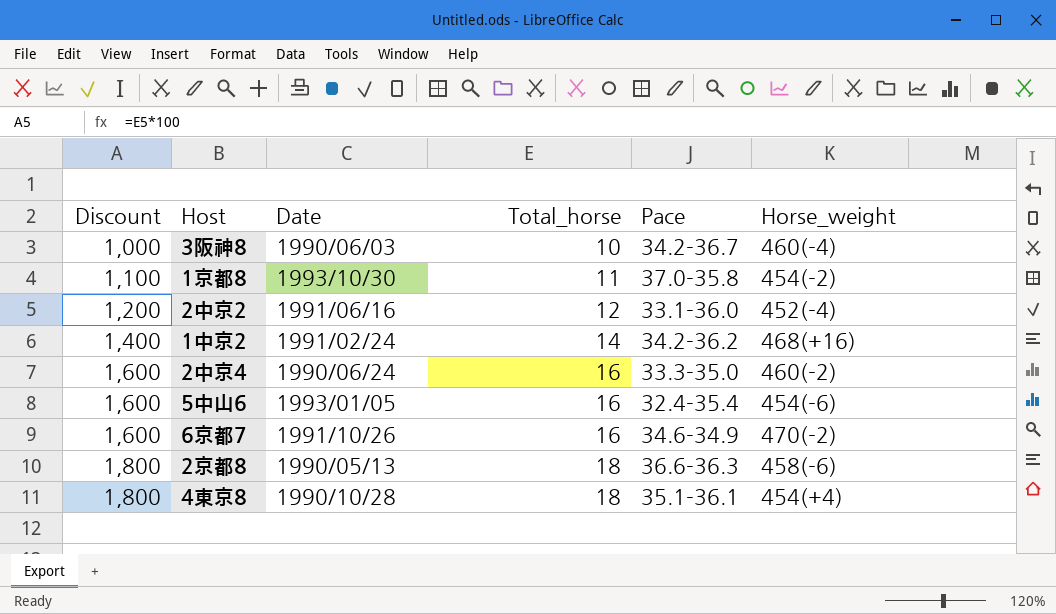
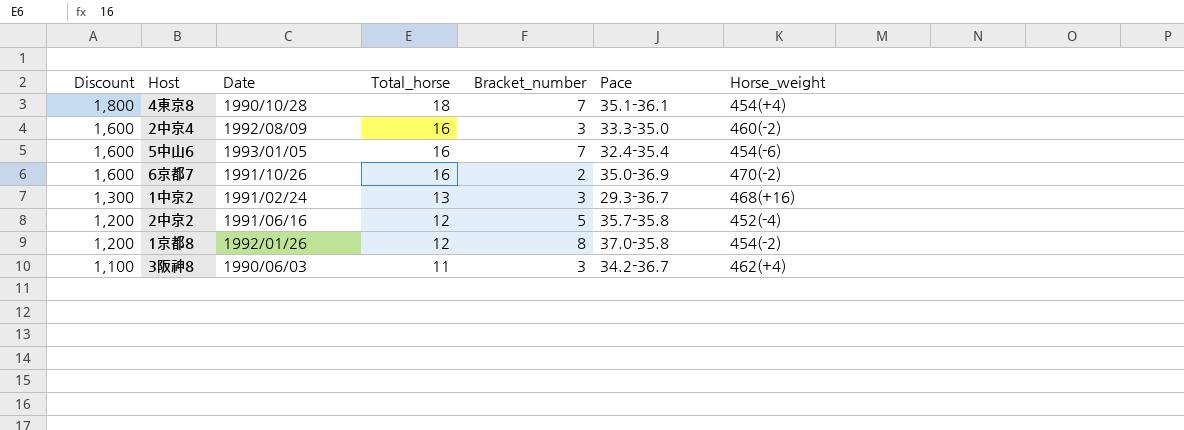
row order: Discount ascending -> Discount descending
column Bracket_number | position: none -> 5
row 2京都8: 1,800 | 1990/05/13 | 18 | 36.6-36.3 | 458(-6) -> none
2中京4 | Date: 1990/06/24 -> 1992/08/09
6京都7 | Pace: 34.6-34.9 -> 35.0-36.9
1中京2 | Discount: 1,400 -> 1,300
1中京2 | Total_horse: 14 -> 13
1中京2 | Pace: 34.2-36.2 -> 29.3-36.7
2中京2 | Pace: 33.1-36.0 -> 35.7-35.8
1京都8 | Discount: 1,100 -> 1,200
1京都8 | Date: 1993/10/30 -> 1992/01/26
1京都8 | Total_horse: 11 -> 12
3阪神8 | Discount: 1,000 -> 1,100
3阪神8 | Total_horse: 10 -> 11
3阪神8 | Horse_weight: 460(-4) -> 462(+4)

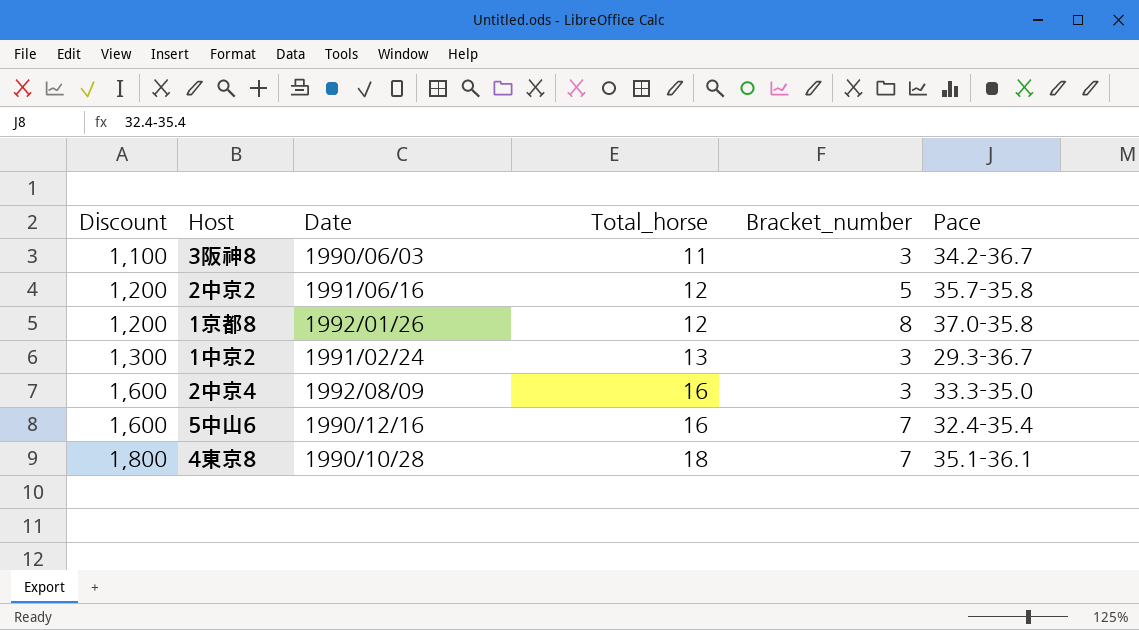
row order: Discount descending -> Discount ascending
column Horse_weight | position: 7 -> none
row 6京都7: 1,600 | 1991/10/26 | 16 | 2 | 35.0-36.9 | 470(-2) -> none
5中山6 | Date: 1993/01/05 -> 1990/12/16

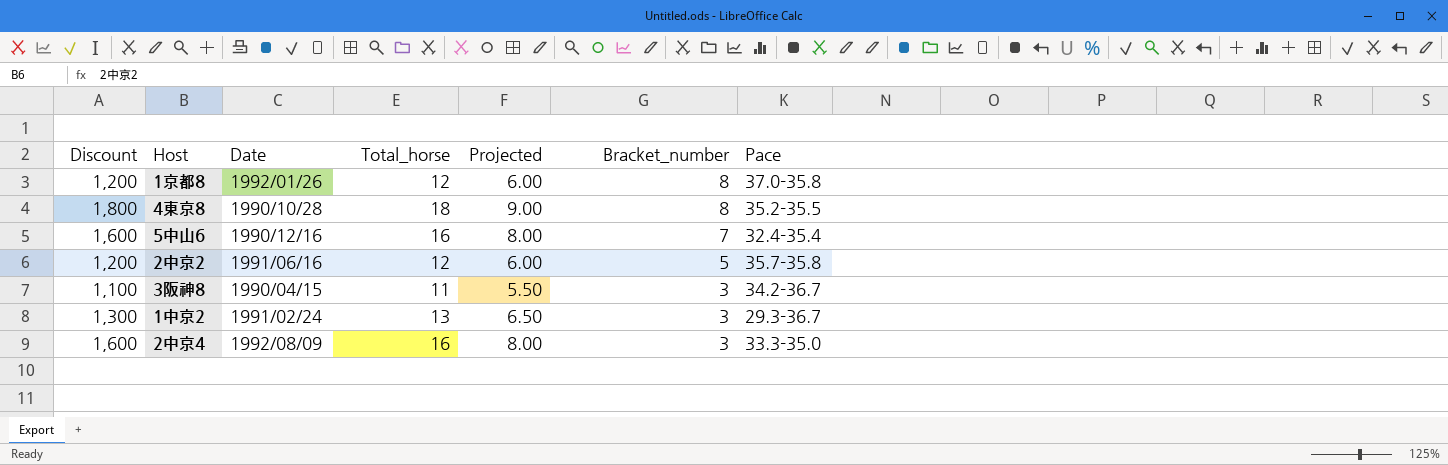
row order: Discount ascending -> Bracket_number descending
column Projected | formula: none -> [Total_horse] * 0.5
4東京8 | Bracket_number: 7 -> 8
4東京8 | Pace: 35.1-36.1 -> 35.2-35.5
3阪神8 | Date: 1990/06/03 -> 1990/04/15

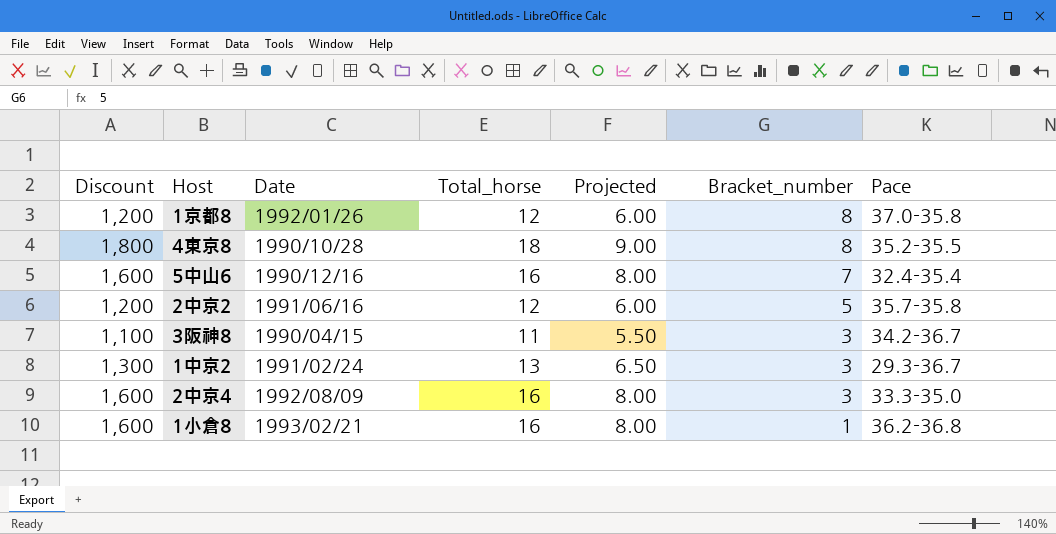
row 1小倉8: none -> 1,600 | 1993/02/21 | 16 | 8.00 | 1 | 36.2-36.8

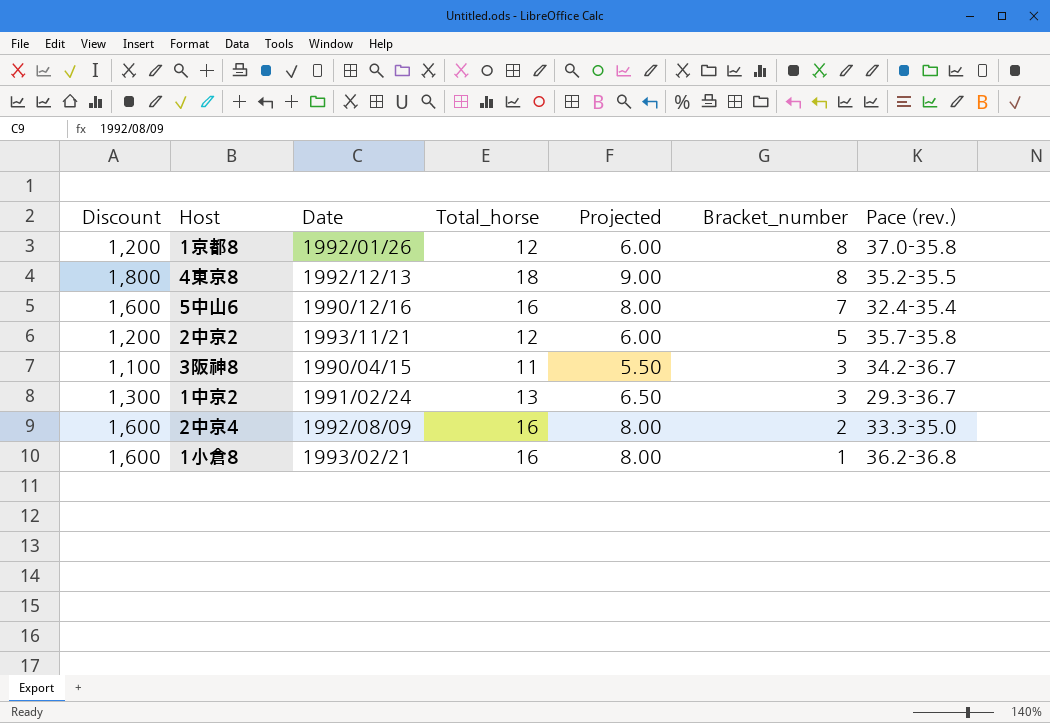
column name: Pace -> Pace (rev.)
4東京8 | Date: 1990/10/28 -> 1992/12/13
2中京2 | Date: 1991/06/16 -> 1993/11/21
2中京4 | Bracket_number: 3 -> 2

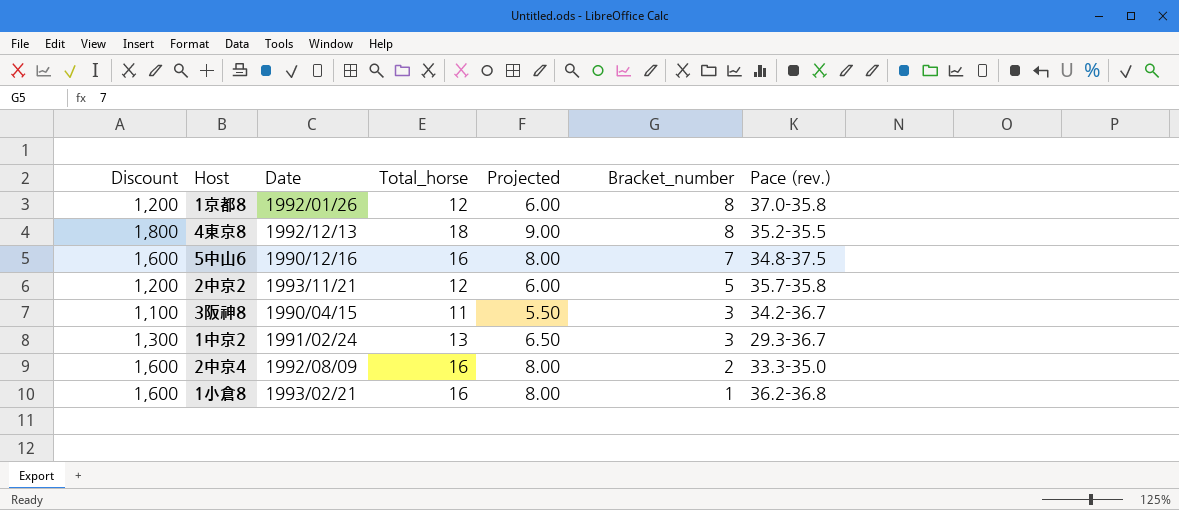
5中山6 | Pace (rev.): 32.4-35.4 -> 34.8-37.5

